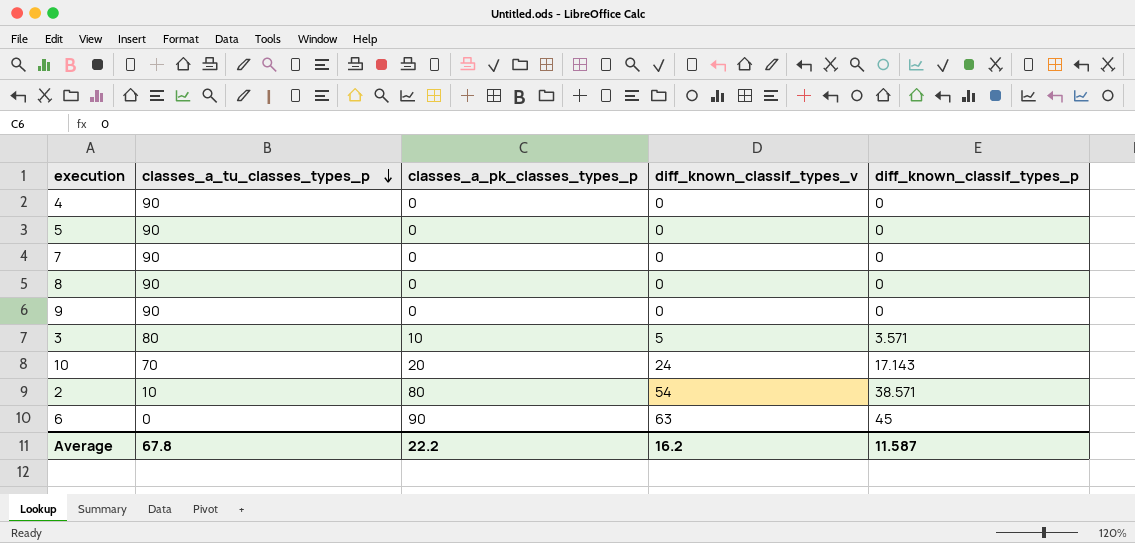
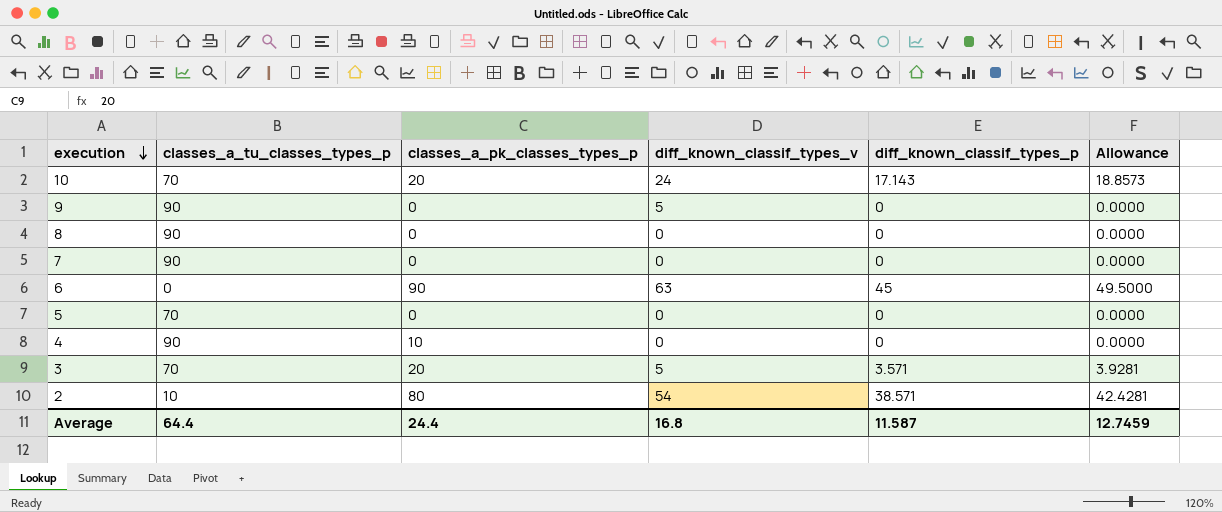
row order: classes_a_tu_classes_types_p descending -> execution descending
column Allowance | formula: none -> [diff_known_classif_types_p] * 1.1
9 | diff_known_classif_types_v: 0 -> 5
5 | classes_a_tu_classes_types_p: 90 -> 70
4 | classes_a_pk_classes_types_p: 0 -> 10
3 | classes_a_tu_classes_types_p: 80 -> 70
3 | classes_a_pk_classes_types_p: 10 -> 20
Average | classes_a_tu_classes_types_p: 67.8 -> 64.4
Average | classes_a_pk_classes_types_p: 22.2 -> 24.4
Average | diff_known_classif_types_v: 16.2 -> 16.8

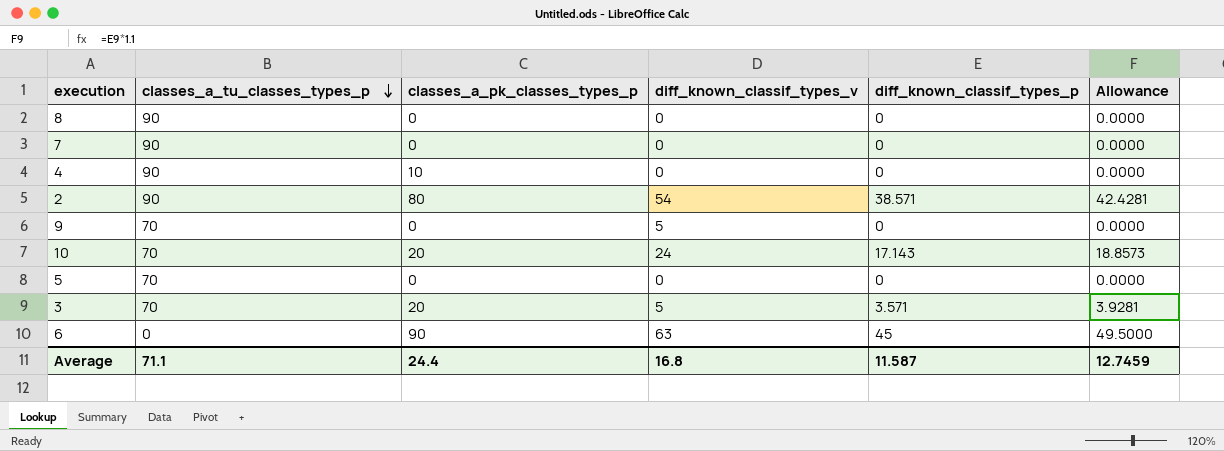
row order: execution descending -> classes_a_tu_classes_types_p descending
2 | classes_a_tu_classes_types_p: 10 -> 90
9 | classes_a_tu_classes_types_p: 90 -> 70
Average | classes_a_tu_classes_types_p: 64.4 -> 71.1

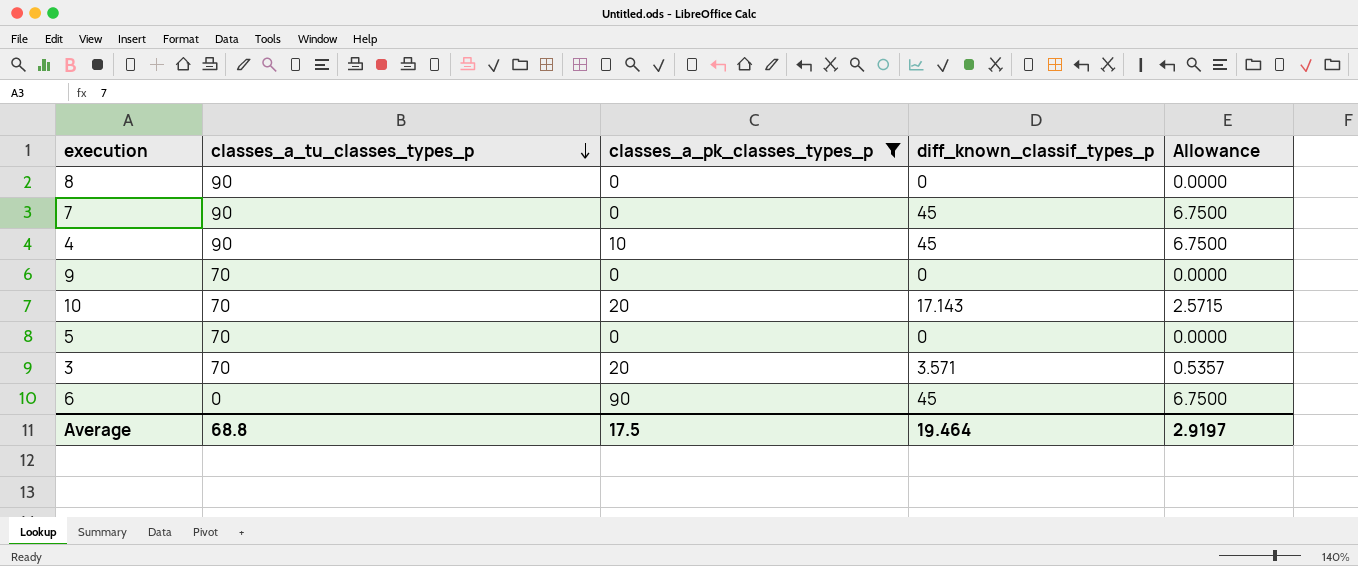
filter: none -> classes_a_pk_classes_types_p != 80
column diff_known_classif_types_v | position: 4 -> none
column Allowance | formula: [diff_known_classif_types_p] * 1.1 -> [diff_known_classif_types_p] * 0.15
7 | diff_known_classif_types_p: 0 -> 45
4 | diff_known_classif_types_p: 0 -> 45
Average | classes_a_tu_classes_types_p: 71.1 -> 68.8
Average | classes_a_pk_classes_types_p: 24.4 -> 17.5
Average | diff_known_classif_types_p: 11.587 -> 19.464
Average | Allowance: 12.7459 -> 2.9197

